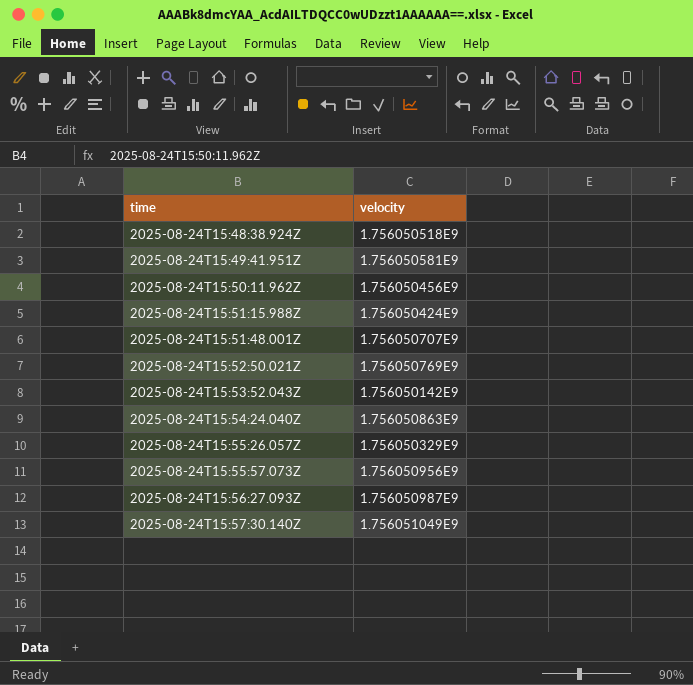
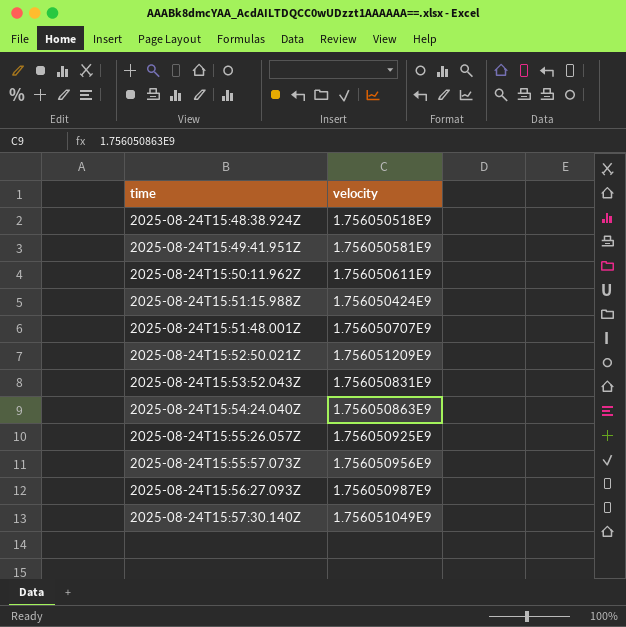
2025-08-24T15:50:11.962Z | velocity: 1.756050456E9 -> 1.756050611E9
2025-08-24T15:52:50.021Z | velocity: 1.756050769E9 -> 1.756051209E9
2025-08-24T15:53:52.043Z | velocity: 1.756050142E9 -> 1.756050831E9
2025-08-24T15:55:26.057Z | velocity: 1.756050329E9 -> 1.756050925E9

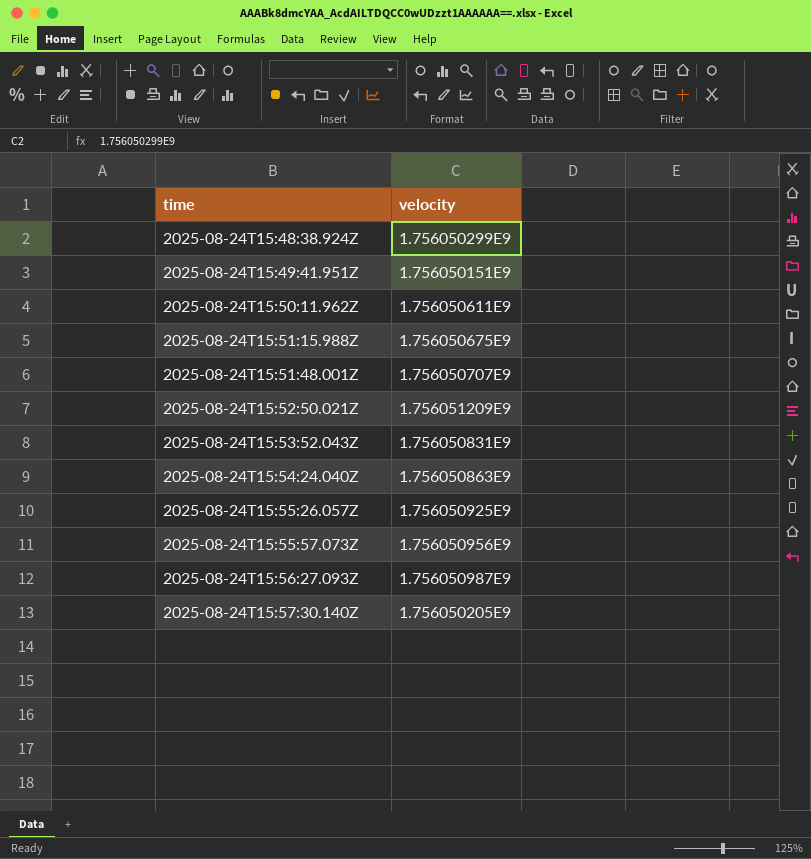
2025-08-24T15:48:38.924Z | velocity: 1.756050518E9 -> 1.756050299E9
2025-08-24T15:49:41.951Z | velocity: 1.756050581E9 -> 1.756050151E9
2025-08-24T15:51:15.988Z | velocity: 1.756050424E9 -> 1.756050675E9
2025-08-24T15:57:30.140Z | velocity: 1.756051049E9 -> 1.756050205E9

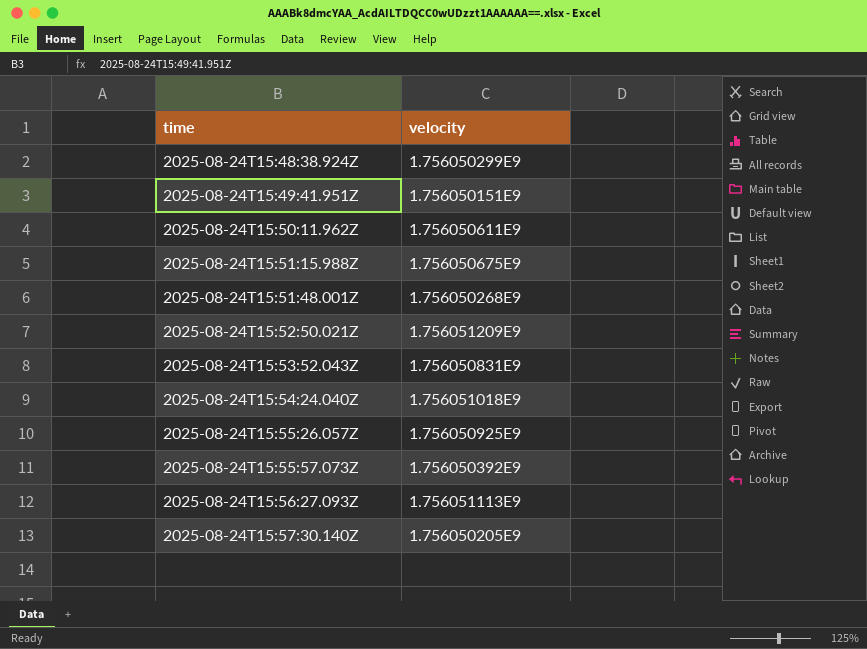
2025-08-24T15:51:48.001Z | velocity: 1.756050707E9 -> 1.756050268E9
2025-08-24T15:54:24.040Z | velocity: 1.756050863E9 -> 1.756051018E9
2025-08-24T15:55:57.073Z | velocity: 1.756050956E9 -> 1.756050392E9
2025-08-24T15:56:27.093Z | velocity: 1.756050987E9 -> 1.756051113E9

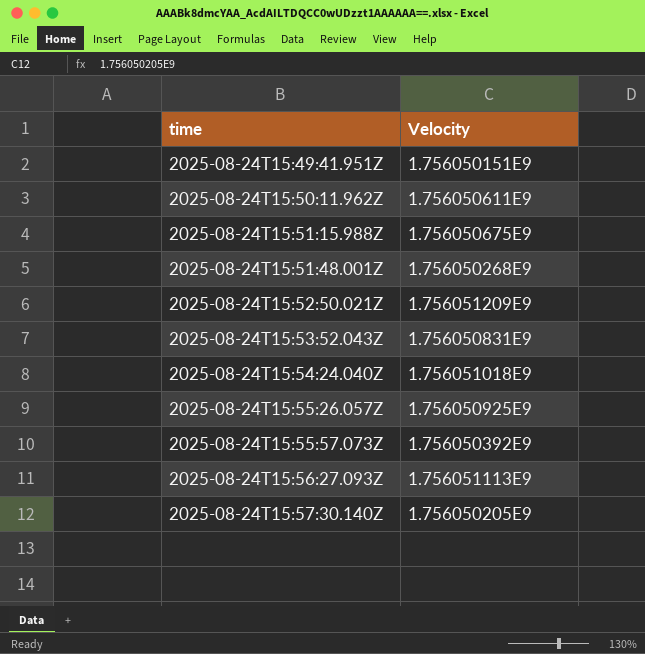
column name: velocity -> Velocity
row 2025-08-24T15:48:38.924Z: 1.756050299E9 -> none

